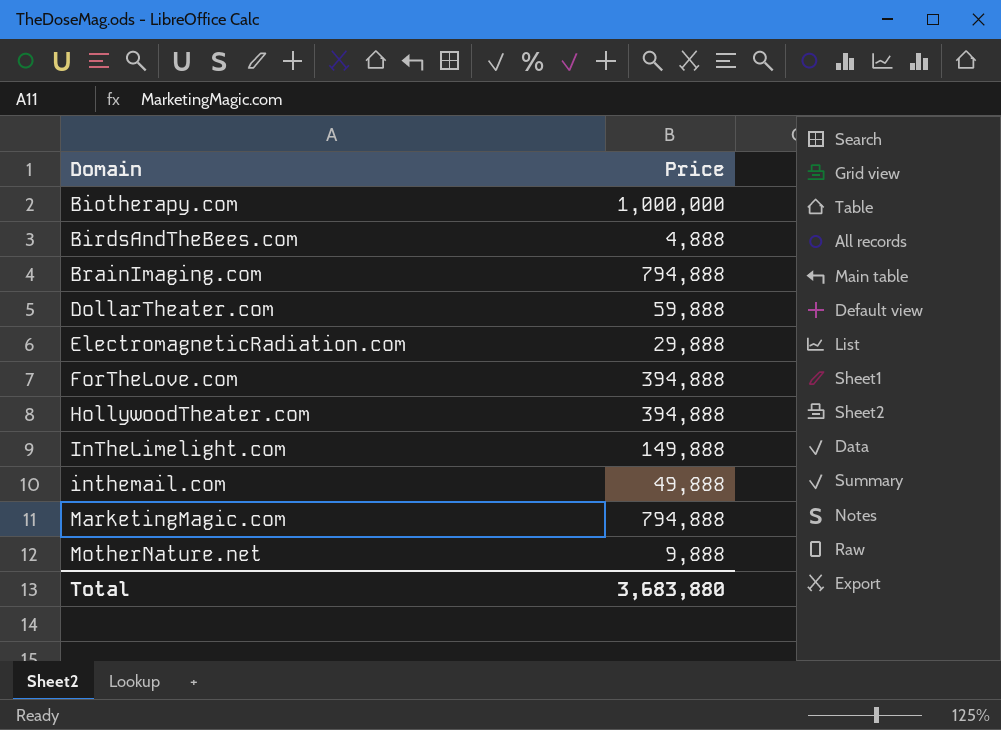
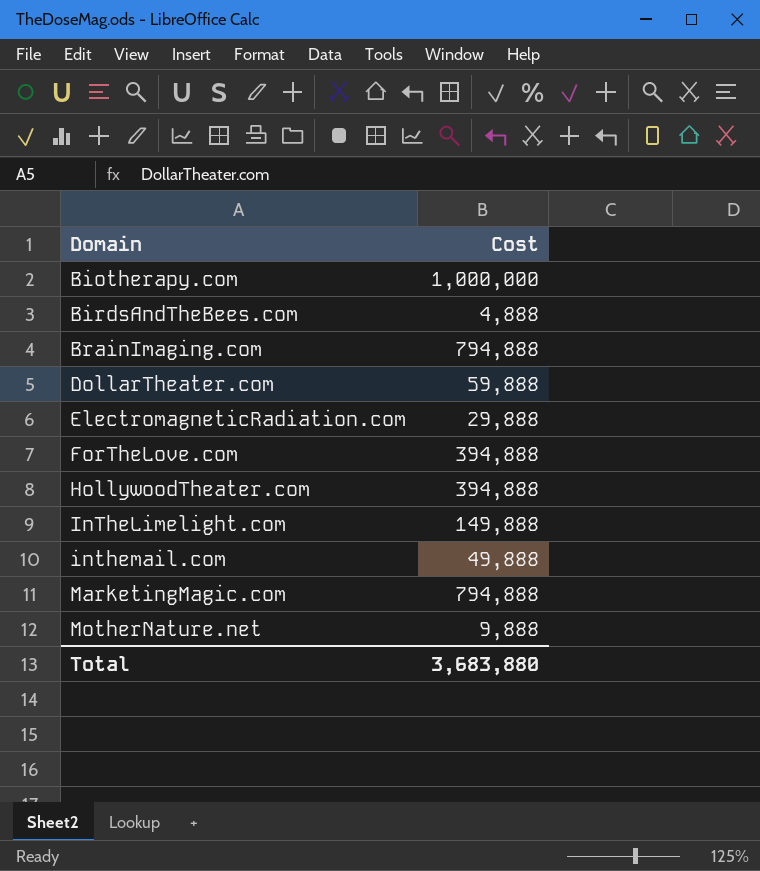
column name: Price -> Cost

